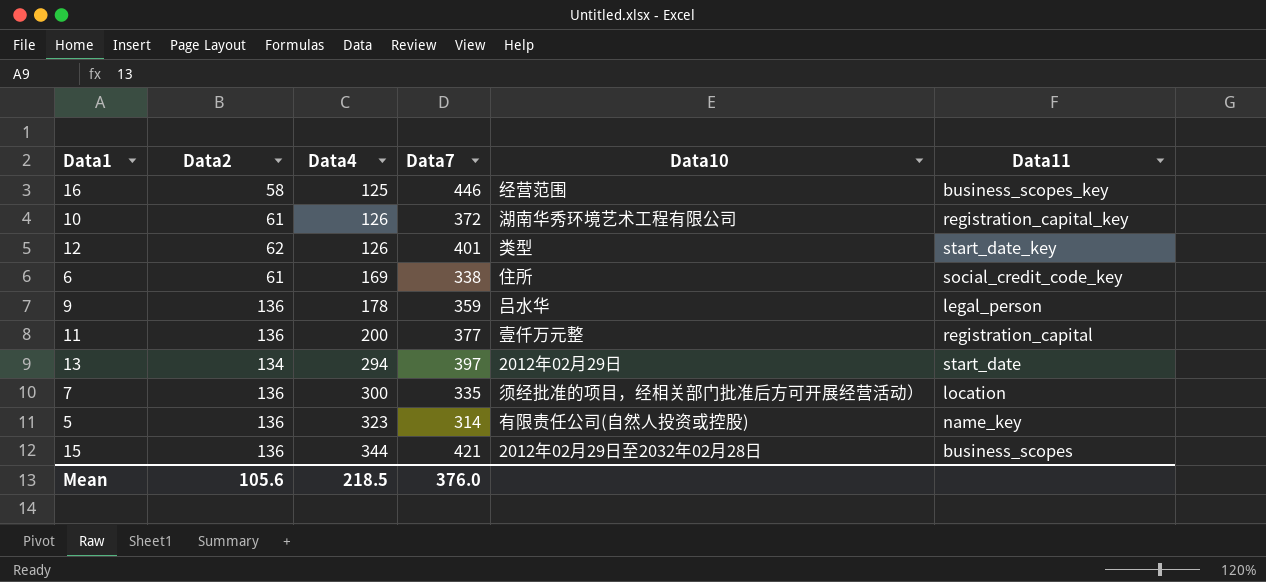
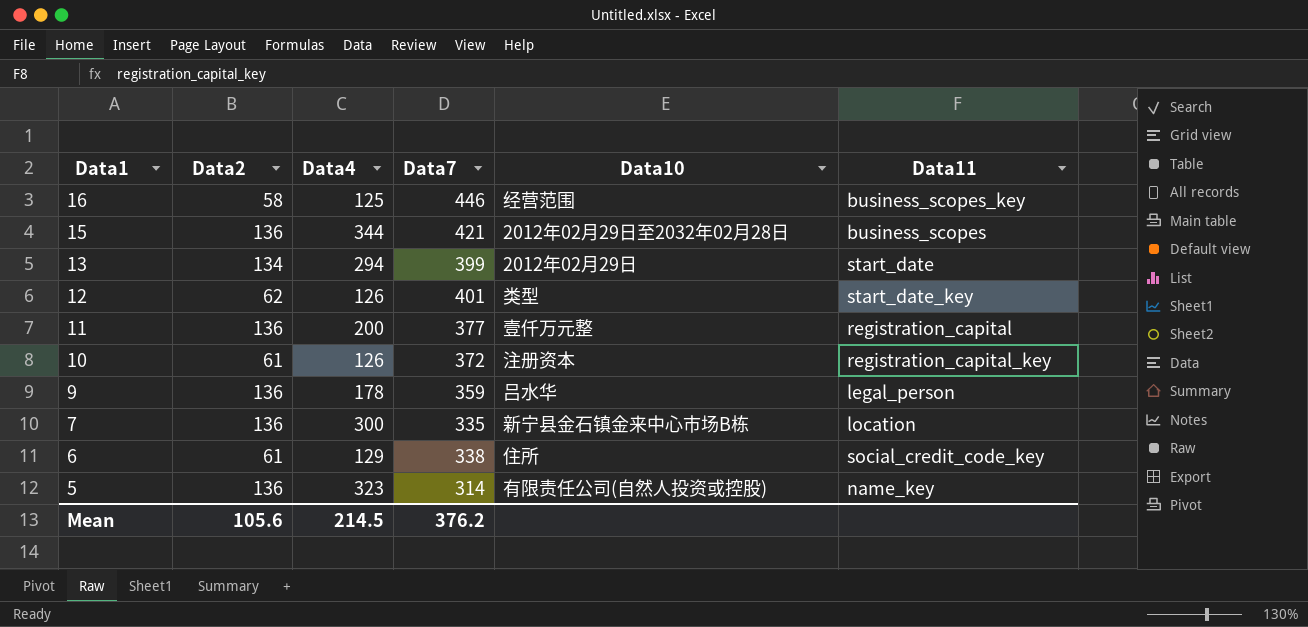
row order: Data4 ascending -> Data1 descending
13 | Data7: 397 -> 399
10 | Data10: 湖南华秀环境艺术工程有限公司 -> 注册资本
7 | Data10: 须经批准的项目，经相关部门批准后方可开展经营活动） -> 新宁县金石镇金来中心市场B栋
6 | Data4: 169 -> 129
Mean | Data4: 218.5 -> 214.5
Mean | Data7: 376.0 -> 376.2

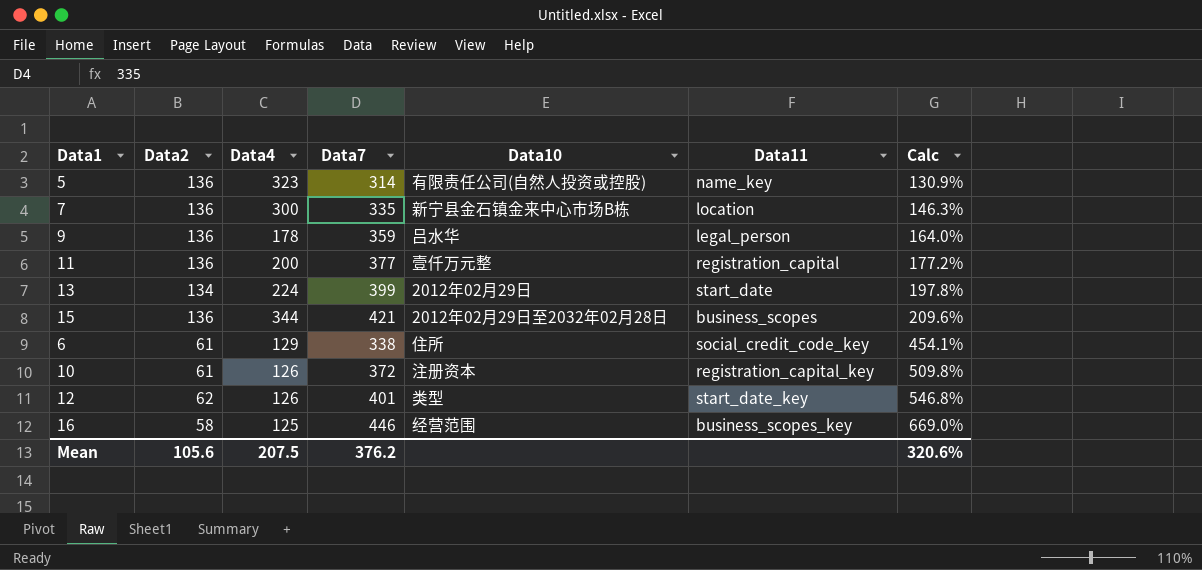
row order: Data1 descending -> Calc ascending
column Calc | formula: none -> ([Data7] - [Data2]) / [Data2]
13 | Data4: 294 -> 224
Mean | Data4: 214.5 -> 207.5

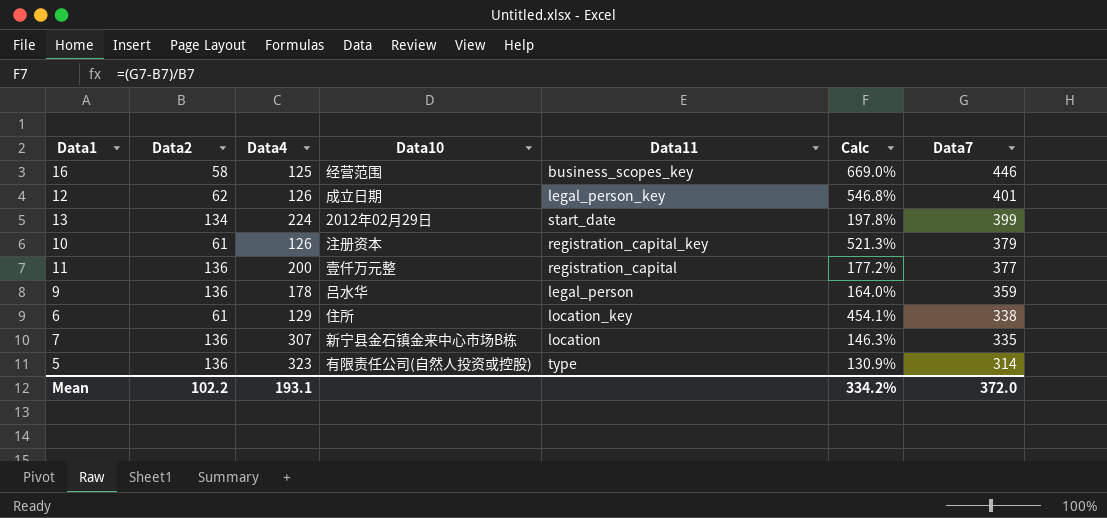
row order: Calc ascending -> Data7 descending
column Data7 | position: 4 -> 7
row 15: 136 | 344 | 421 | 2012年02月29日至2032年02月28日 | business_scopes | 209.6% -> none
12 | Data10: 类型 -> 成立日期
12 | Data11: start_date_key -> legal_person_key
10 | Calc: 509.8% -> 521.3%
10 | Data7: 372 -> 379
6 | Data11: social_credit_code_key -> location_key
7 | Data4: 300 -> 307
5 | Data11: name_key -> type
Mean | Data2: 105.6 -> 102.2
Mean | Data4: 207.5 -> 193.1
Mean | Calc: 320.6% -> 334.2%
Mean | Data7: 376.2 -> 372.0

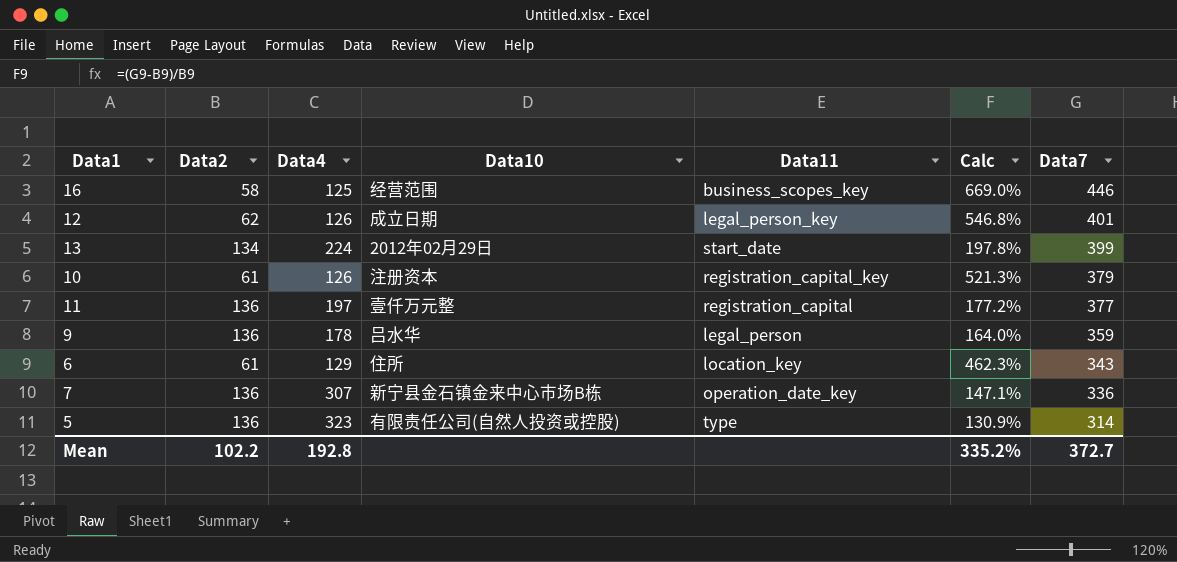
11 | Data4: 200 -> 197
6 | Calc: 454.1% -> 462.3%
6 | Data7: 338 -> 343
7 | Data11: location -> operation_date_key
7 | Calc: 146.3% -> 147.1%
7 | Data7: 335 -> 336
Mean | Data4: 193.1 -> 192.8
Mean | Calc: 334.2% -> 335.2%
Mean | Data7: 372.0 -> 372.7

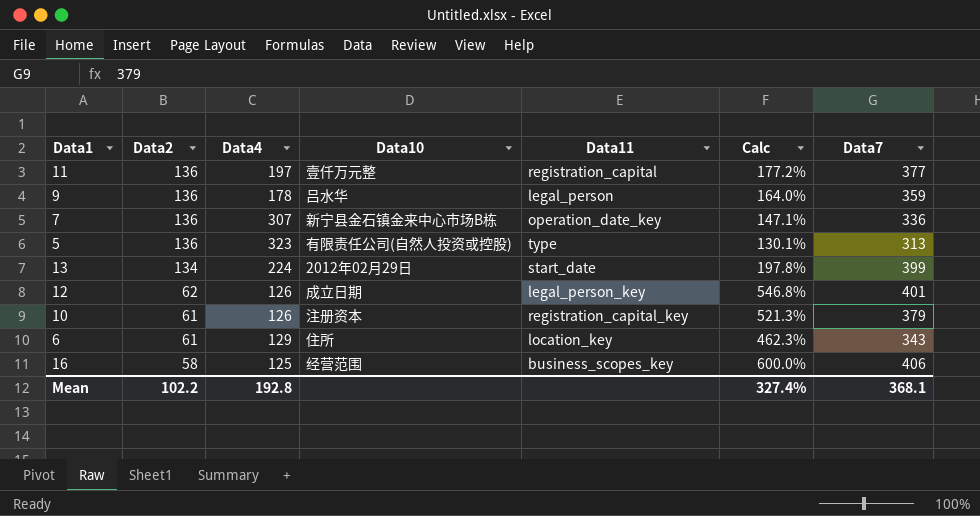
row order: Data7 descending -> Data2 descending
5 | Calc: 130.9% -> 130.1%
5 | Data7: 314 -> 313
16 | Calc: 669.0% -> 600.0%
16 | Data7: 446 -> 406
Mean | Calc: 335.2% -> 327.4%
Mean | Data7: 372.7 -> 368.1

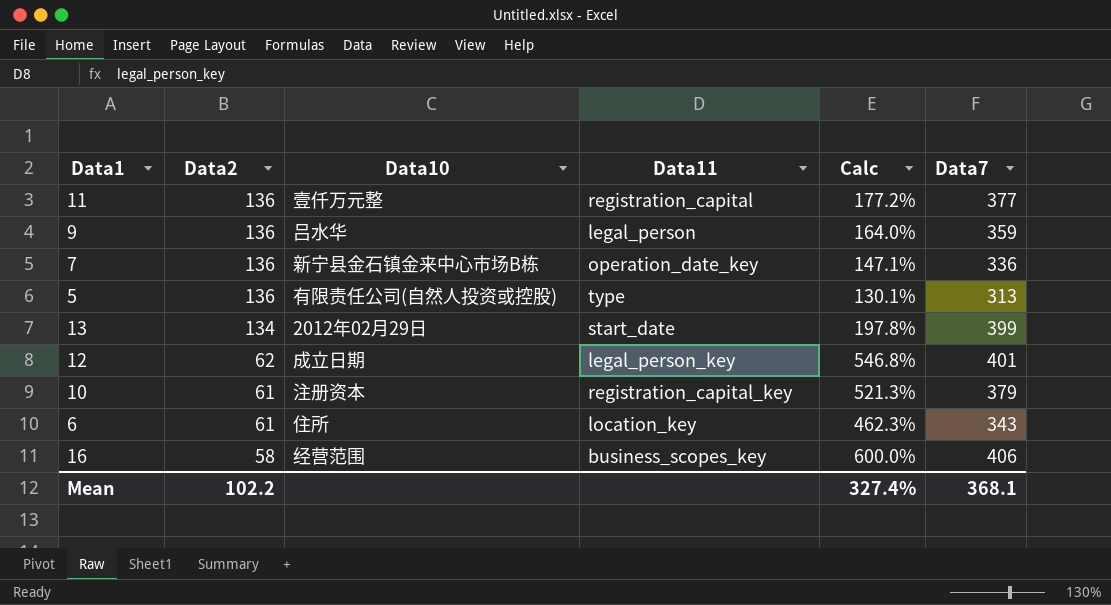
column Data4 | position: 3 -> none

